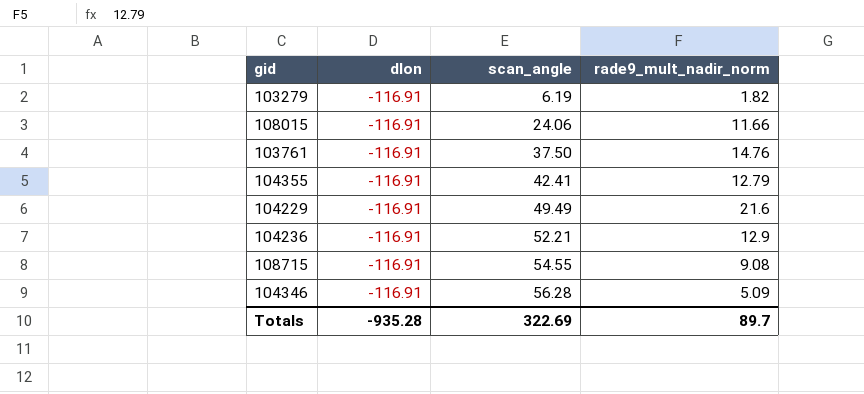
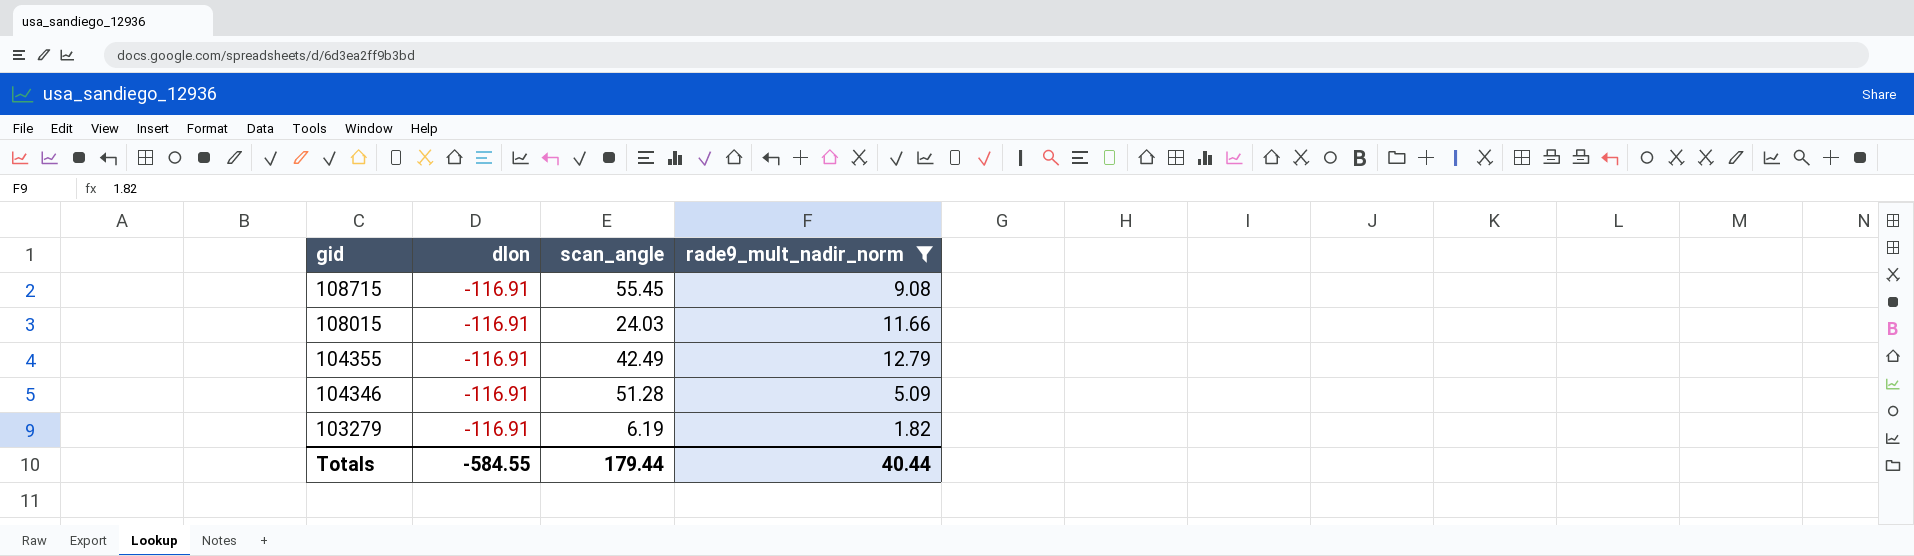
filter: none -> rade9_mult_nadir_norm <= 12.79
row order: scan_angle ascending -> gid descending
108715 | scan_angle: 54.55 -> 55.45
108015 | scan_angle: 24.06 -> 24.03
104355 | scan_angle: 42.41 -> 42.49
104346 | scan_angle: 56.28 -> 51.28
Totals | dlon: -935.28 -> -584.55
Totals | scan_angle: 322.69 -> 179.44
Totals | rade9_mult_nadir_norm: 89.7 -> 40.44

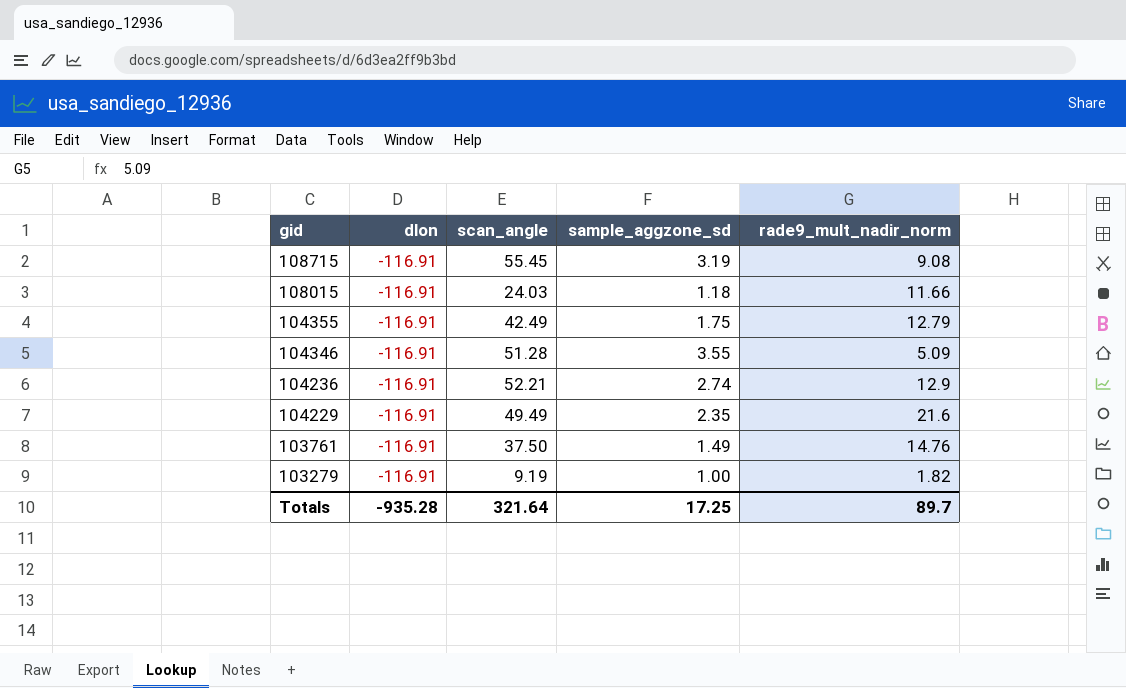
filter: rade9_mult_nadir_norm <= 12.79 -> none
column sample_aggzone_sd | position: none -> 4
103279 | scan_angle: 6.19 -> 9.19
Totals | dlon: -584.55 -> -935.28
Totals | scan_angle: 179.44 -> 321.64
Totals | rade9_mult_nadir_norm: 40.44 -> 89.7

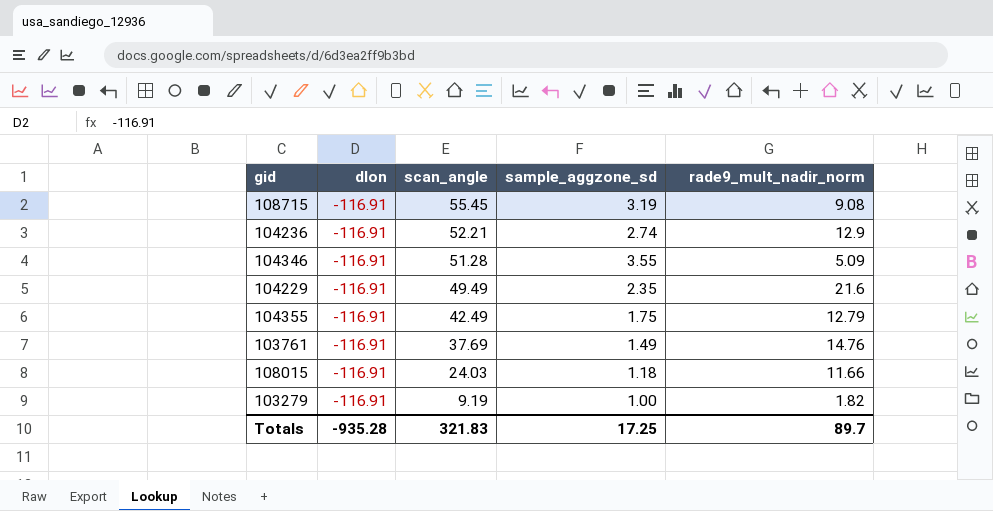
row order: gid descending -> scan_angle descending
103761 | scan_angle: 37.50 -> 37.69
Totals | scan_angle: 321.64 -> 321.83

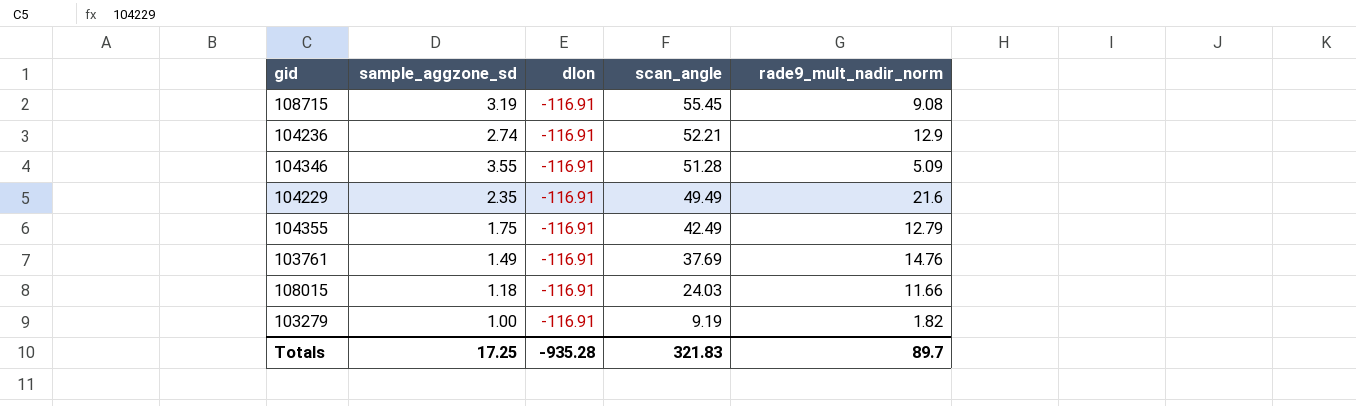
column sample_aggzone_sd | position: 4 -> 2

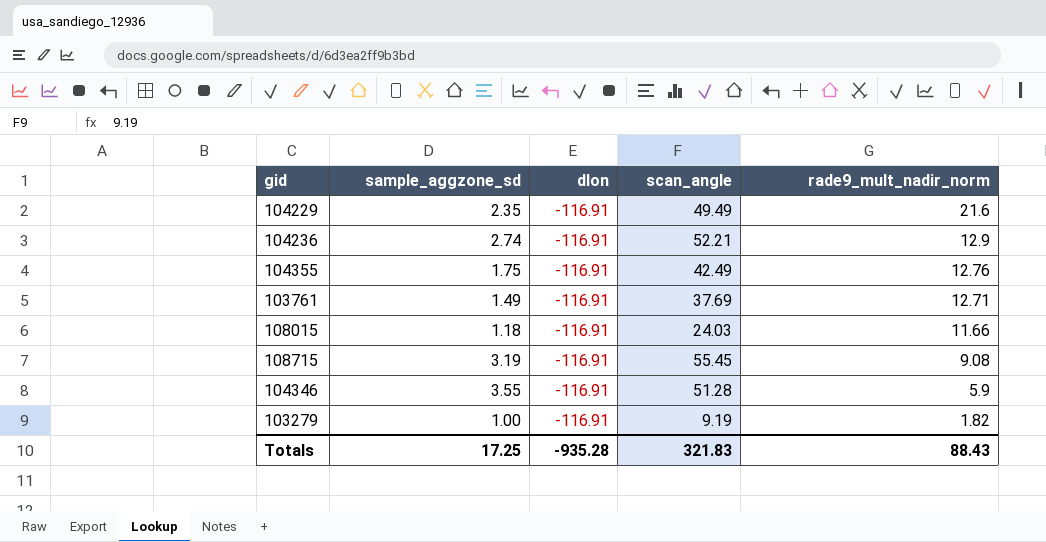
row order: scan_angle descending -> rade9_mult_nadir_norm descending
104355 | rade9_mult_nadir_norm: 12.79 -> 12.76
103761 | rade9_mult_nadir_norm: 14.76 -> 12.71
104346 | rade9_mult_nadir_norm: 5.09 -> 5.9
Totals | rade9_mult_nadir_norm: 89.7 -> 88.43

